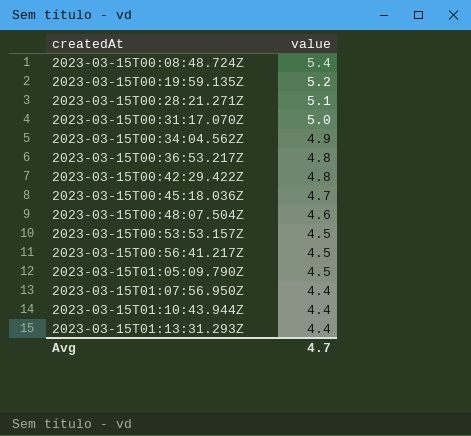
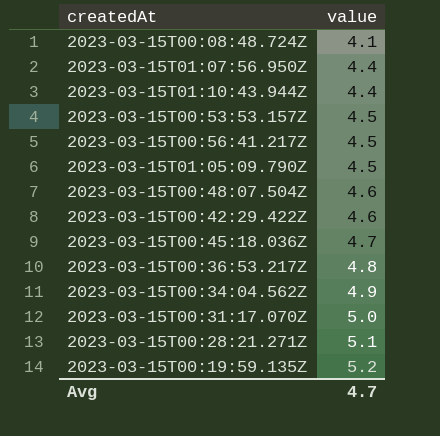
row order: createdAt ascending -> value ascending
row 2023-03-15T01:13:31.293Z: 4.4 -> none
2023-03-15T00:08:48.724Z | value: 5.4 -> 4.1
2023-03-15T00:42:29.422Z | value: 4.8 -> 4.6

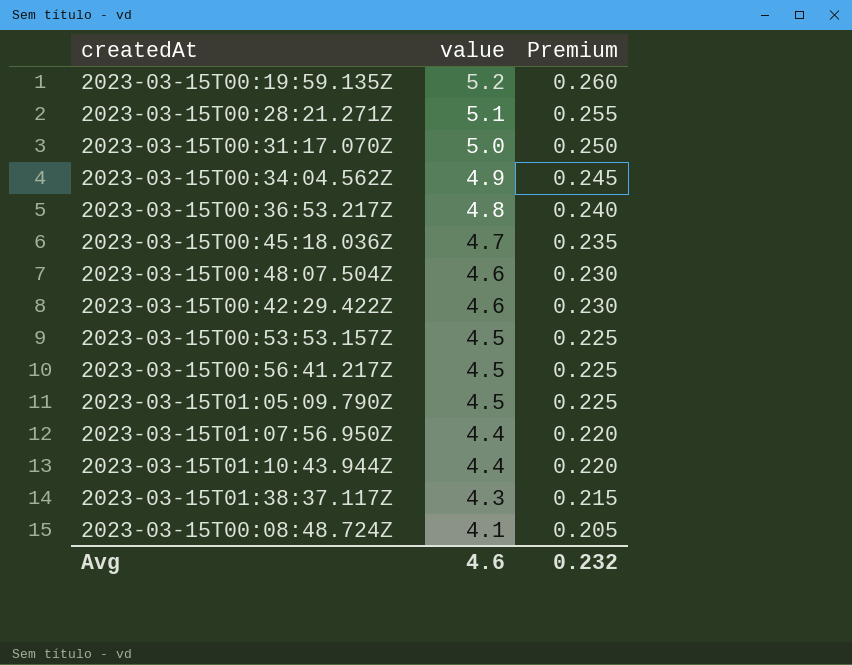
row order: value ascending -> value descending
column Premium | formula: none -> [value] * 0.05
row 2023-03-15T01:38:37.117Z: none -> 4.3 | 0.215
Avg | value: 4.7 -> 4.6

